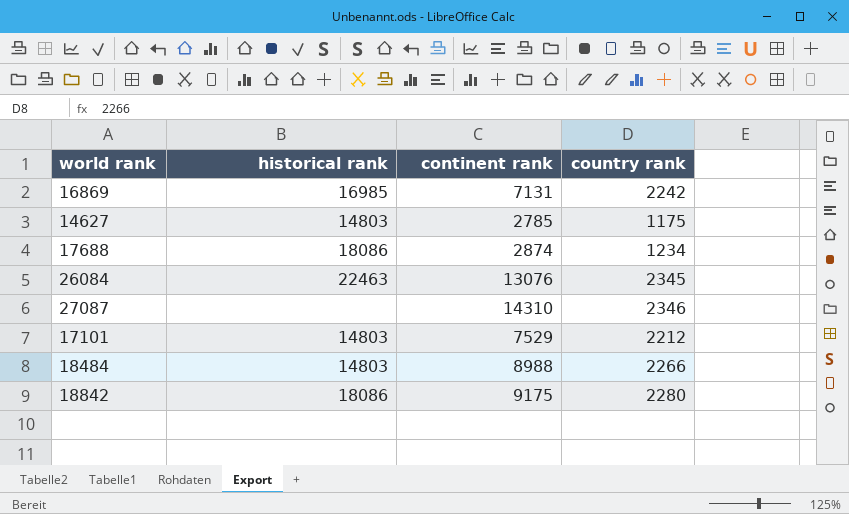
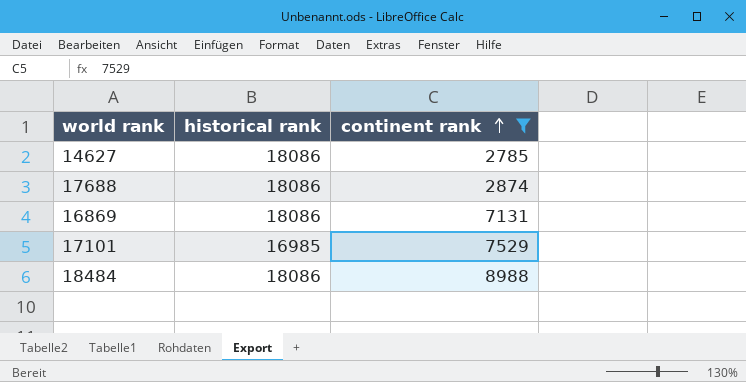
filter: none -> continent rank <= 8988
row order: none -> continent rank ascending
column country rank | position: 4 -> none
14627 | historical rank: 14803 -> 18086
16869 | historical rank: 16985 -> 18086
17101 | historical rank: 14803 -> 16985
18484 | historical rank: 14803 -> 18086

